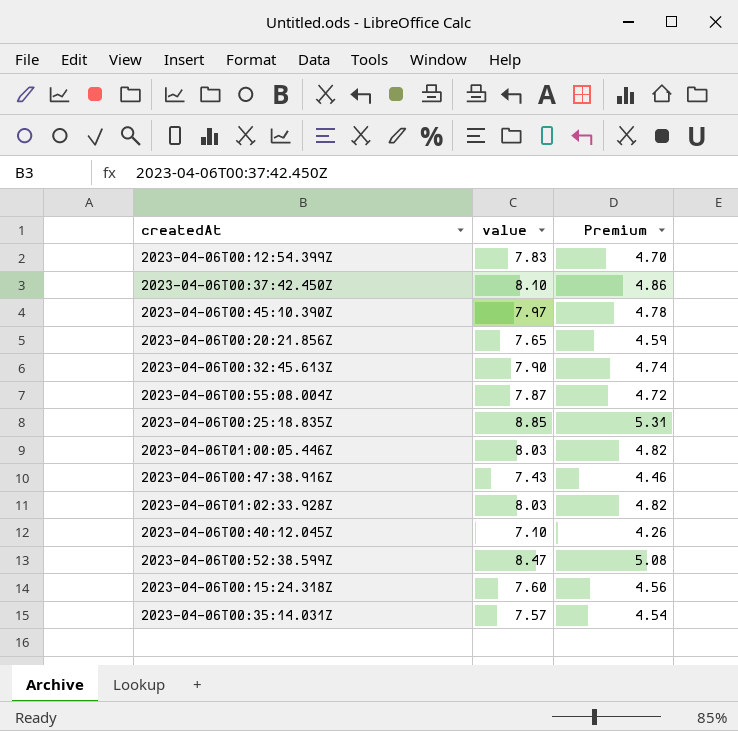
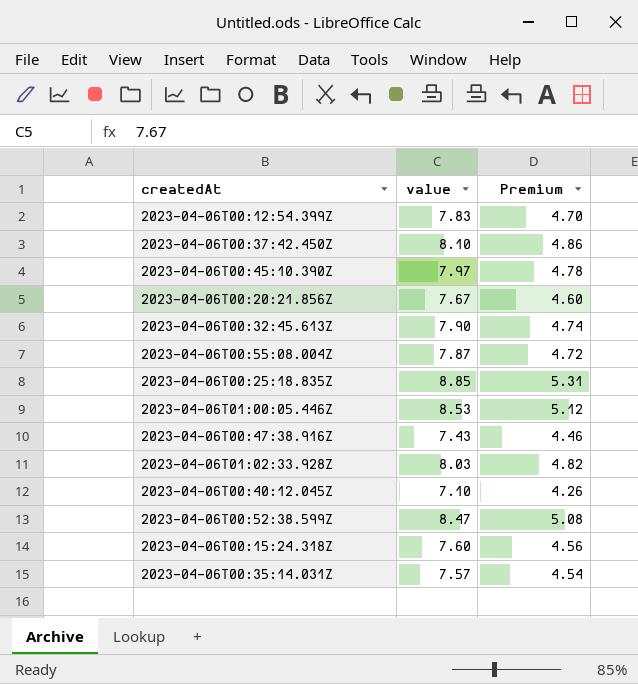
2023-04-06T00:20:21.856Z | value: 7.65 -> 7.67
2023-04-06T00:20:21.856Z | Premium: 4.59 -> 4.60
2023-04-06T01:00:05.446Z | value: 8.03 -> 8.53
2023-04-06T01:00:05.446Z | Premium: 4.82 -> 5.12

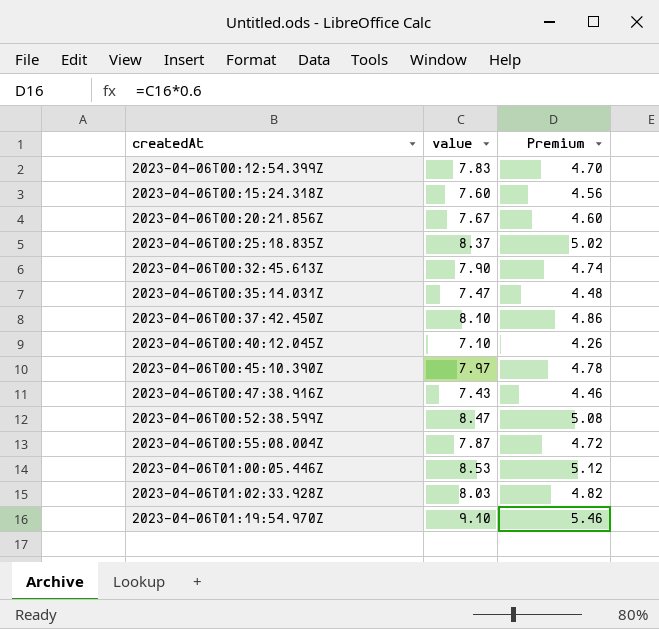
row order: none -> createdAt ascending
2023-04-06T00:25:18.835Z | value: 8.85 -> 8.37
2023-04-06T00:25:18.835Z | Premium: 5.31 -> 5.02
2023-04-06T00:35:14.031Z | value: 7.57 -> 7.47
2023-04-06T00:35:14.031Z | Premium: 4.54 -> 4.48
row 2023-04-06T01:19:54.970Z: none -> 9.10 | 5.46

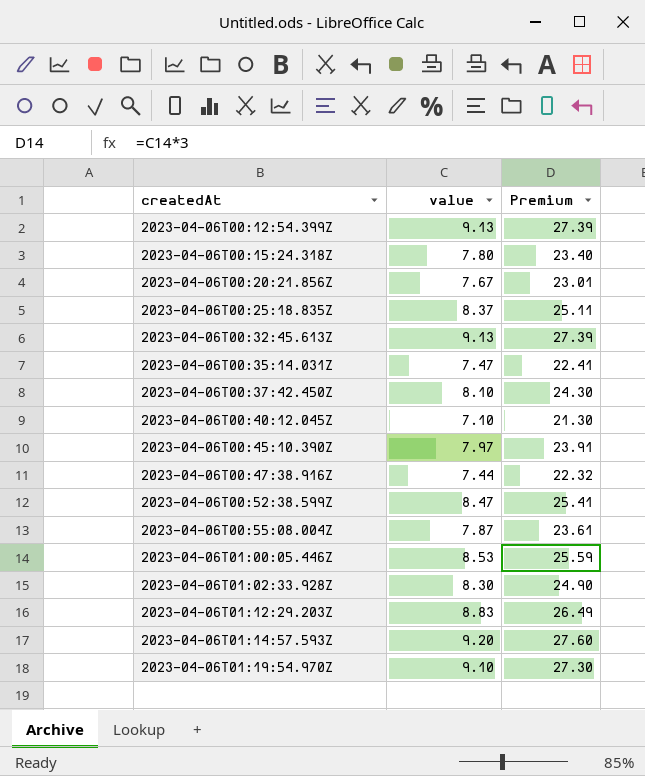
column Premium | formula: [value] * 0.6 -> [value] * 3
2023-04-06T00:12:54.399Z | value: 7.83 -> 9.13
2023-04-06T00:15:24.318Z | value: 7.60 -> 7.80
2023-04-06T00:32:45.613Z | value: 7.90 -> 9.13
2023-04-06T00:47:38.916Z | value: 7.43 -> 7.44
2023-04-06T01:02:33.928Z | value: 8.03 -> 8.30
row 2023-04-06T01:12:29.203Z: none -> 8.83 | 26.49
row 2023-04-06T01:14:57.593Z: none -> 9.20 | 27.60

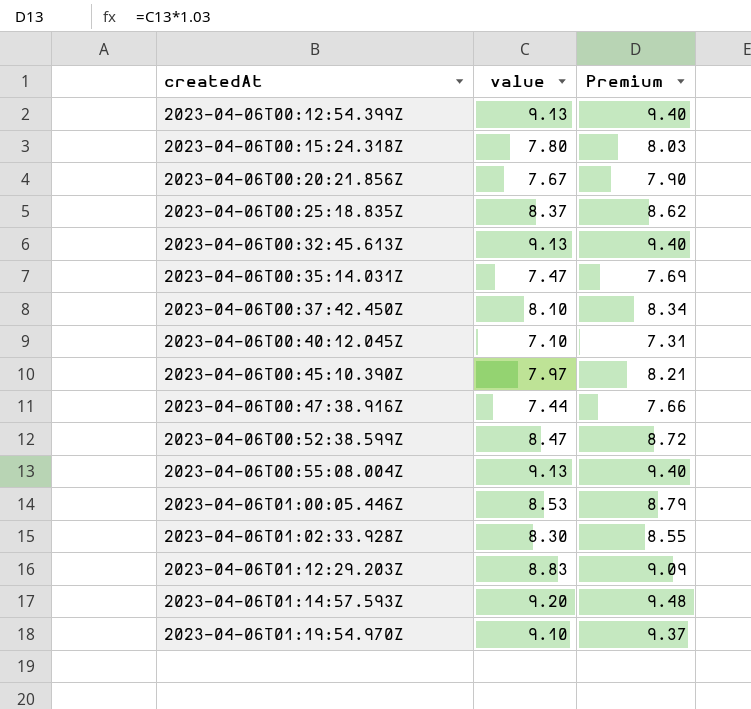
column Premium | formula: [value] * 3 -> [value] * 1.03
2023-04-06T00:55:08.004Z | value: 7.87 -> 9.13

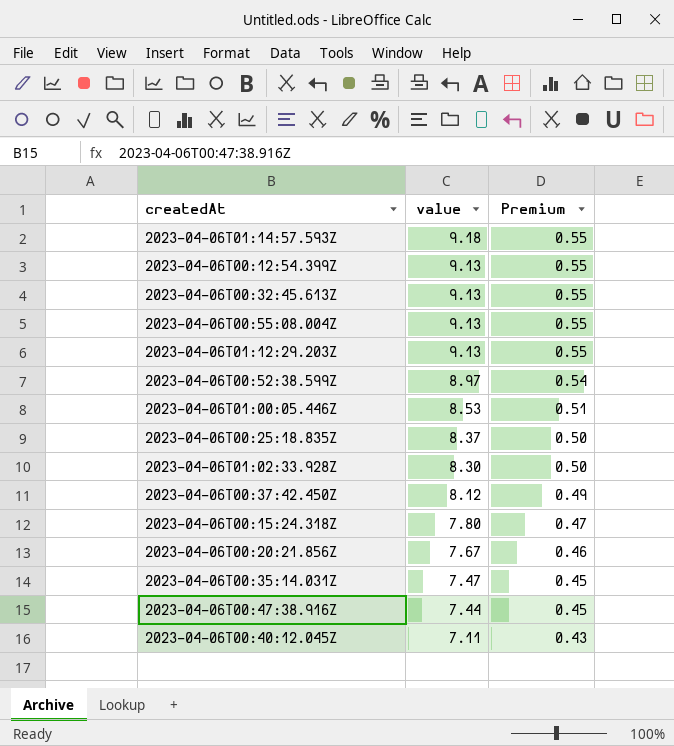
row order: createdAt ascending -> value descending
column Premium | formula: [value] * 1.03 -> [value] * 0.06
row 2023-04-06T00:45:10.390Z: 7.97 | 8.21 -> none
row 2023-04-06T01:19:54.970Z: 9.10 | 9.37 -> none
2023-04-06T01:14:57.593Z | value: 9.20 -> 9.18
2023-04-06T01:12:29.203Z | value: 8.83 -> 9.13
2023-04-06T00:52:38.599Z | value: 8.47 -> 8.97
2023-04-06T00:37:42.450Z | value: 8.10 -> 8.12
2023-04-06T00:40:12.045Z | value: 7.10 -> 7.11

